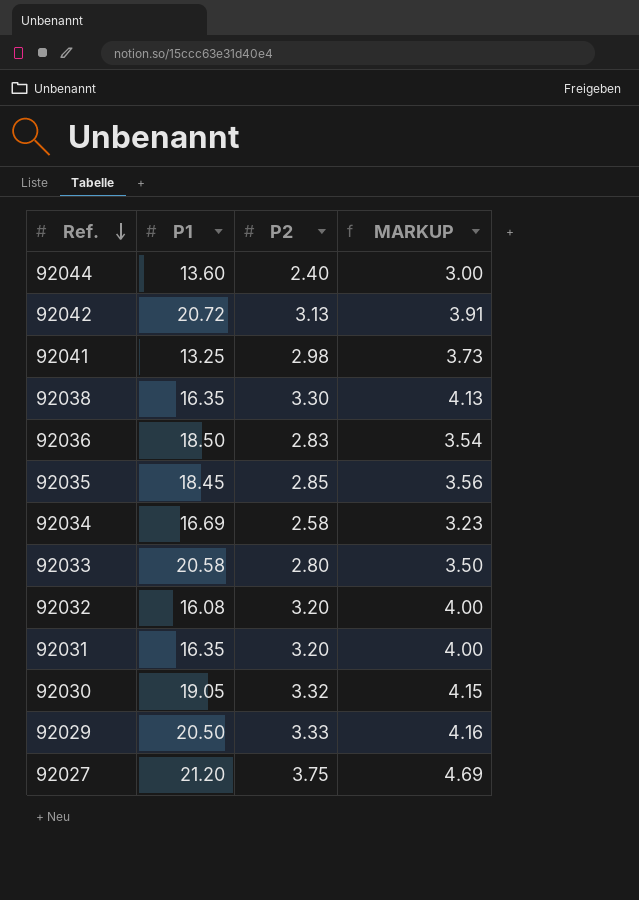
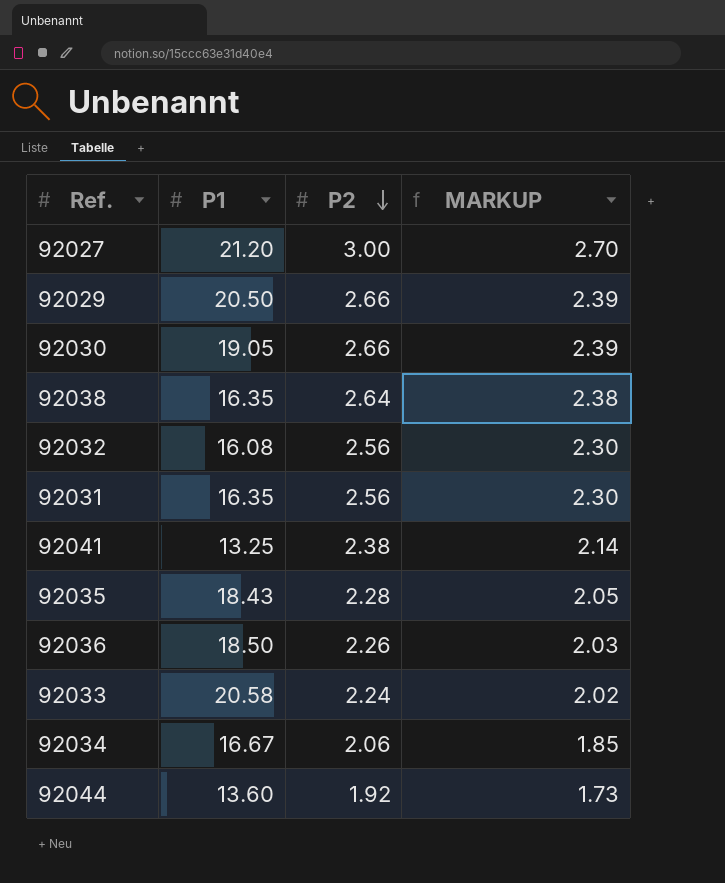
row order: Ref. descending -> P2 descending
column MARKUP | formula: [P2] * 1.25 -> [P2] * 0.9
row 92042: 20.72 | 3.13 | 3.91 -> none
92027 | P2: 3.75 -> 3.00
92029 | P2: 3.33 -> 2.66
92030 | P2: 3.32 -> 2.66
92038 | P2: 3.30 -> 2.64
92032 | P2: 3.20 -> 2.56
92031 | P2: 3.20 -> 2.56
92041 | P2: 2.98 -> 2.38
92035 | P1: 18.45 -> 18.43
92035 | P2: 2.85 -> 2.28
92036 | P2: 2.83 -> 2.26
92033 | P2: 2.80 -> 2.24
92034 | P1: 16.69 -> 16.67
92034 | P2: 2.58 -> 2.06
92044 | P2: 2.40 -> 1.92

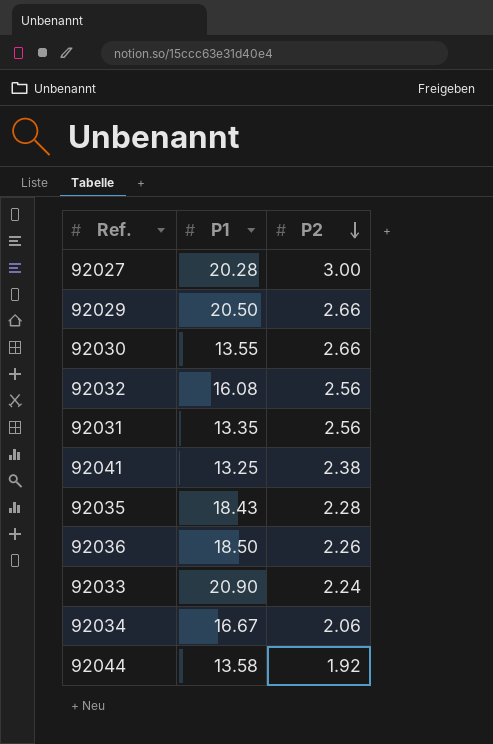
column MARKUP | formula: [P2] * 0.9 -> none
row 92038: 16.35 | 2.64 | 2.38 -> none
92027 | P1: 21.20 -> 20.28
92030 | P1: 19.05 -> 13.55
92031 | P1: 16.35 -> 13.35
92033 | P1: 20.58 -> 20.90
92044 | P1: 13.60 -> 13.58

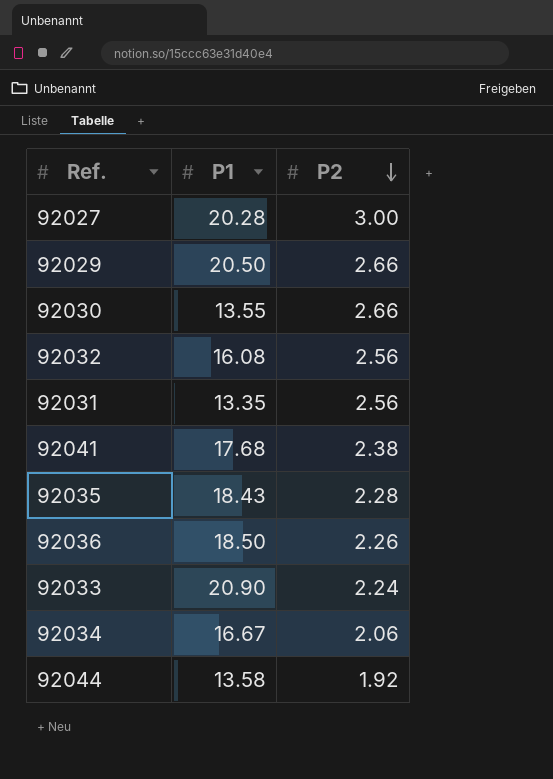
92041 | P1: 13.25 -> 17.68

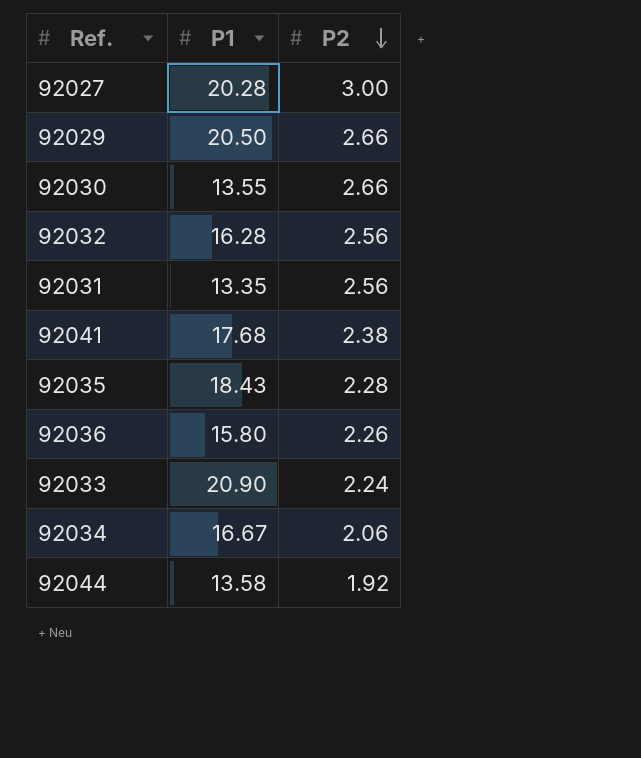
92032 | P1: 16.08 -> 16.28
92036 | P1: 18.50 -> 15.80

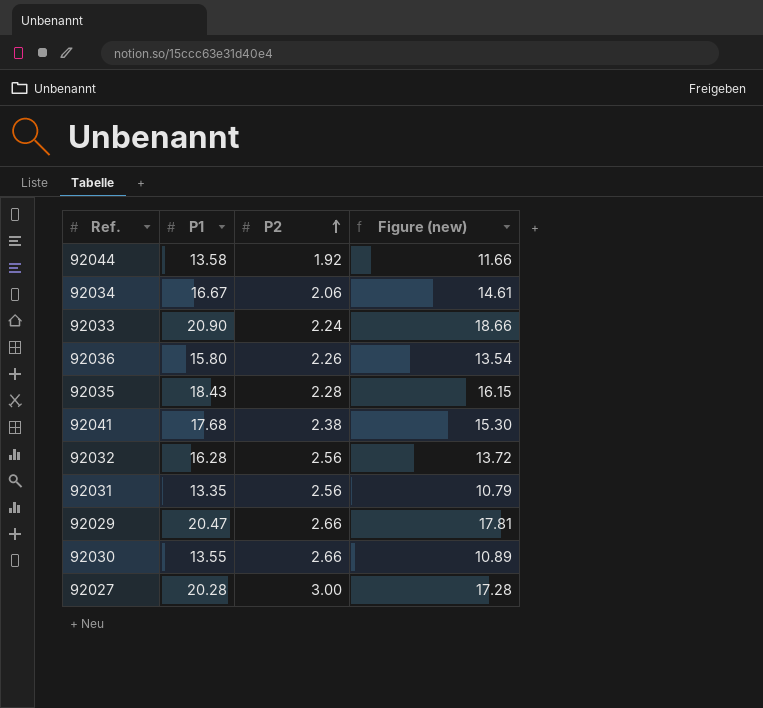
row order: P2 descending -> P2 ascending
column Figure (new) | formula: none -> [P1] - [P2]
92029 | P1: 20.50 -> 20.47

